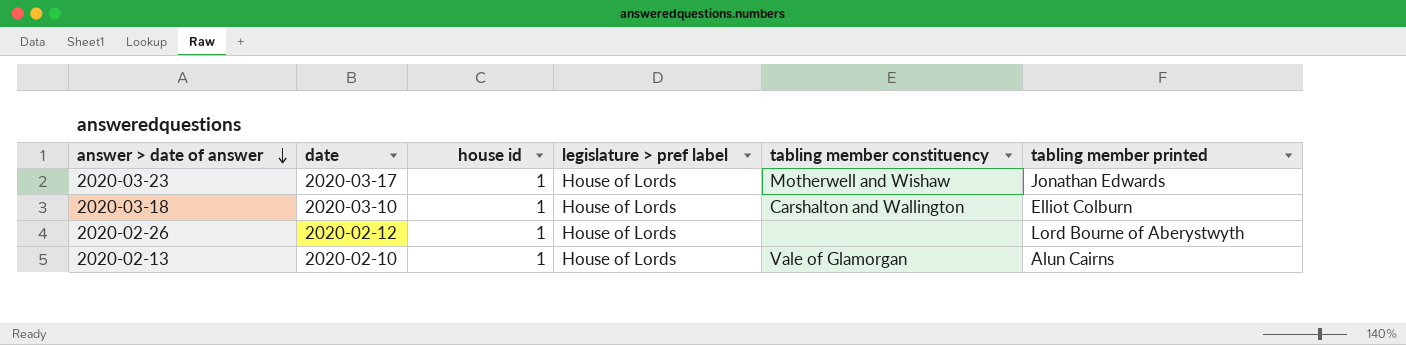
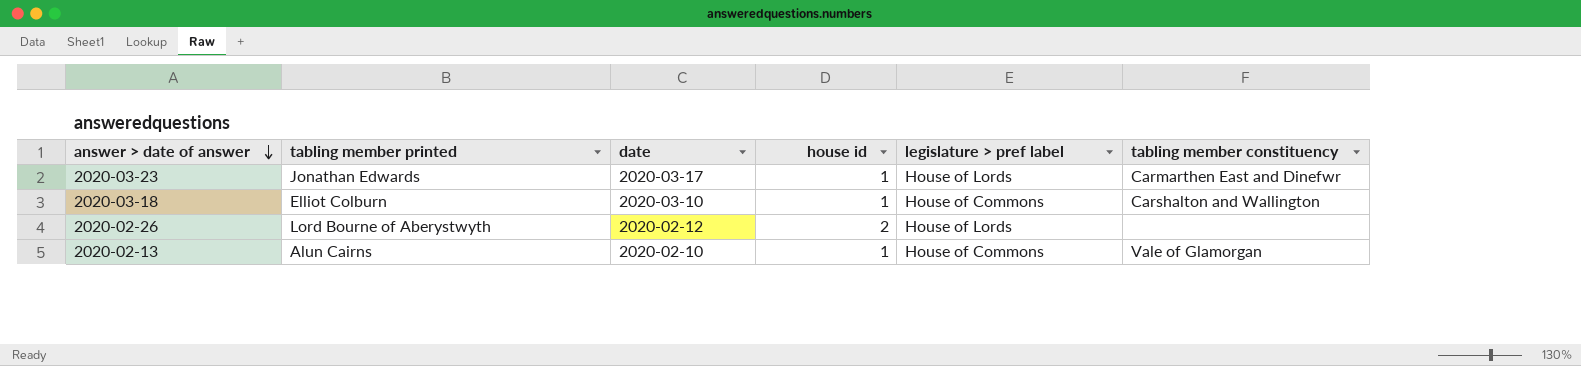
column tabling member printed | position: 6 -> 2
2020-03-23 | tabling member constituency: Motherwell and Wishaw -> Carmarthen East and Dinefwr
2020-03-18 | legislature > pref label: House of Lords -> House of Commons
2020-02-26 | house id: 1 -> 2
2020-02-13 | legislature > pref label: House of Lords -> House of Commons

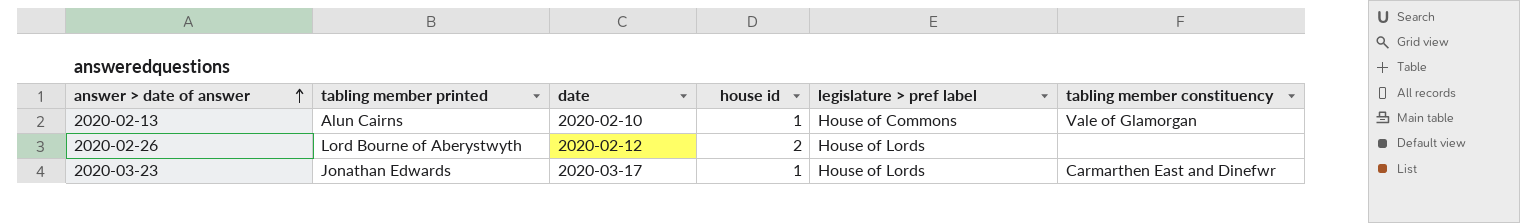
row order: answer > date of answer descending -> answer > date of answer ascending
row 2020-03-18: Elliot Colburn | 2020-03-10 | 1 | House of Commons | Carshalton and Wallington -> none

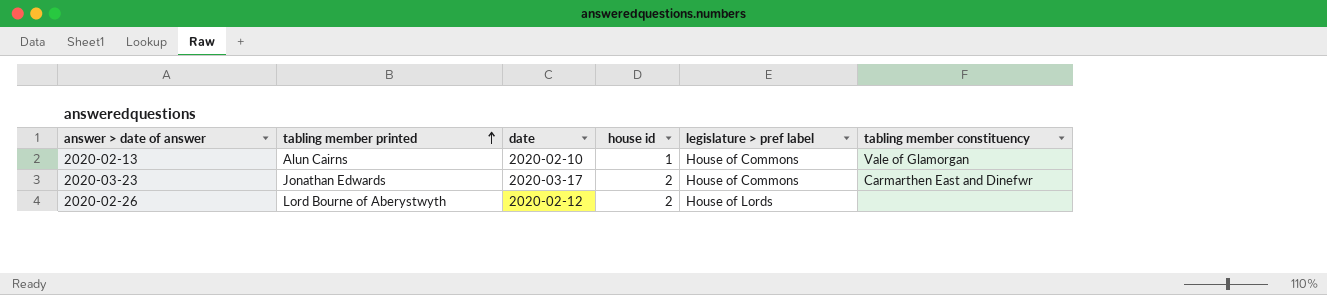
row order: answer > date of answer ascending -> tabling member printed ascending
2020-03-23 | house id: 1 -> 2
2020-03-23 | legislature > pref label: House of Lords -> House of Commons

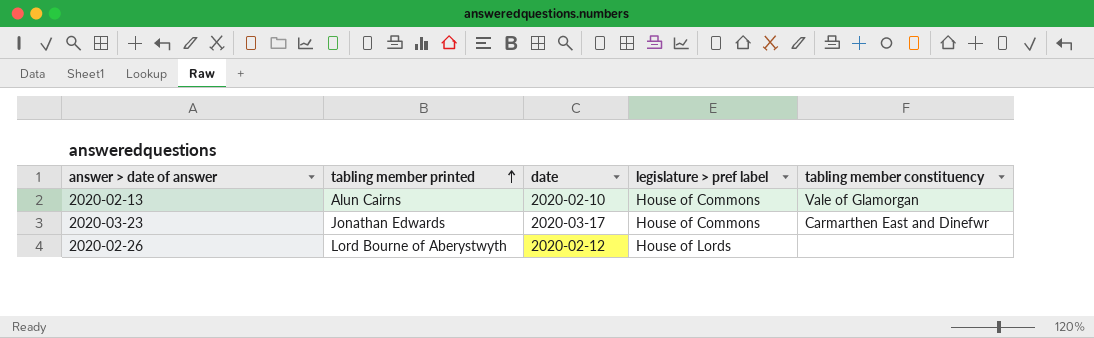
column house id | position: 4 -> none

